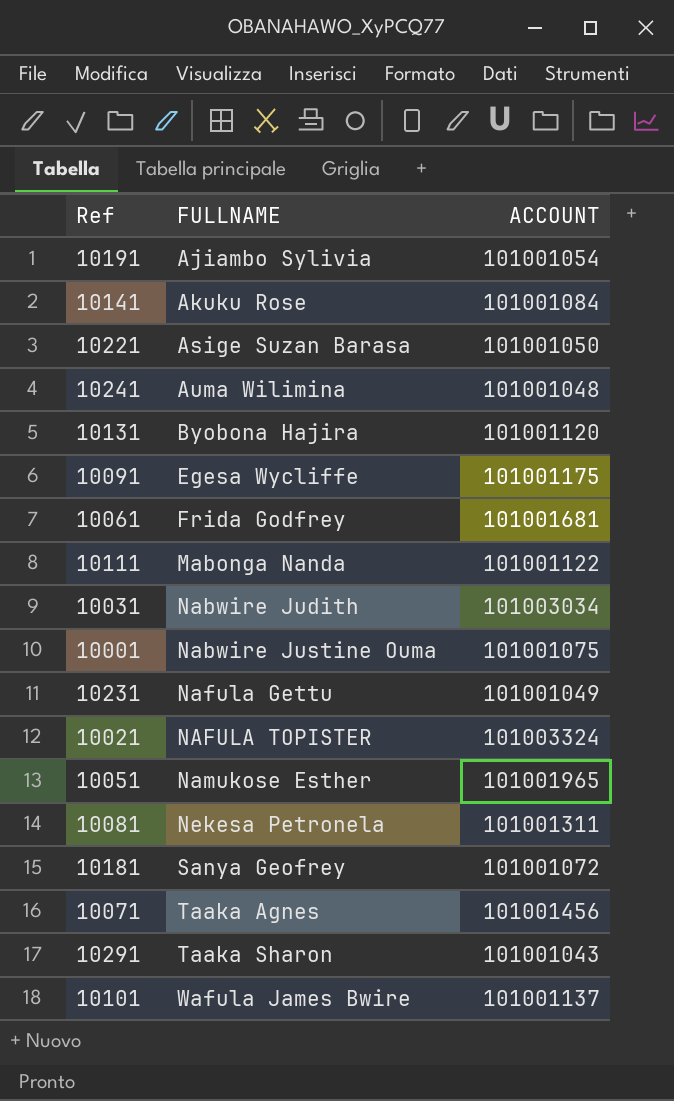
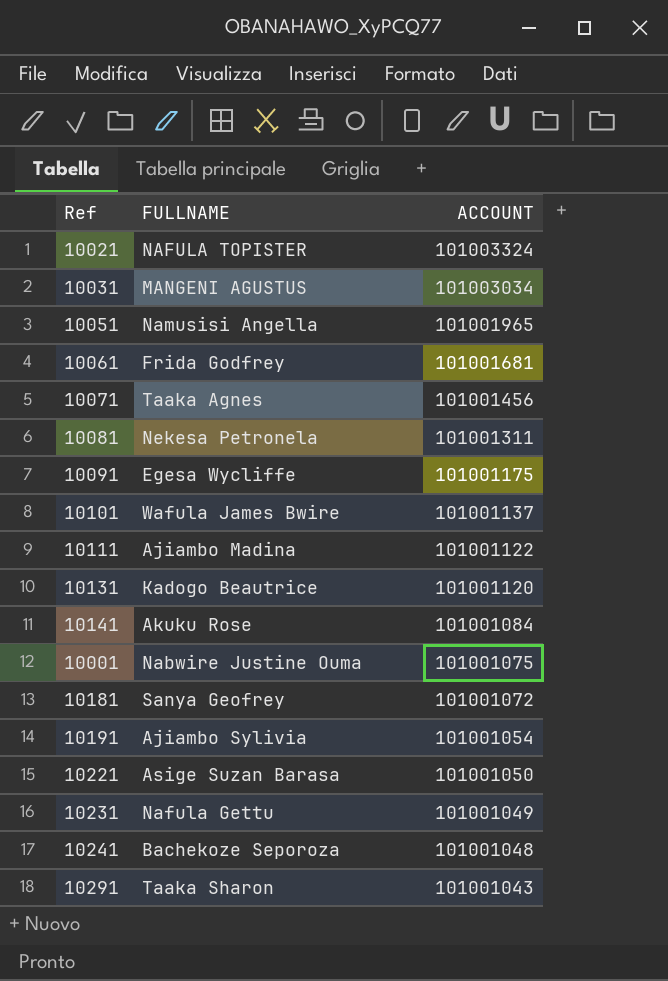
row order: FULLNAME ascending -> ACCOUNT descending
10031 | FULLNAME: Nabwire Judith -> MANGENI AGUSTUS
10051 | FULLNAME: Namukose Esther -> Namusisi Angella
10111 | FULLNAME: Mabonga Nanda -> Ajiambo Madina
10131 | FULLNAME: Byobona Hajira -> Kadogo Beautrice
10241 | FULLNAME: Auma Wilimina -> Bachekoze Seporoza

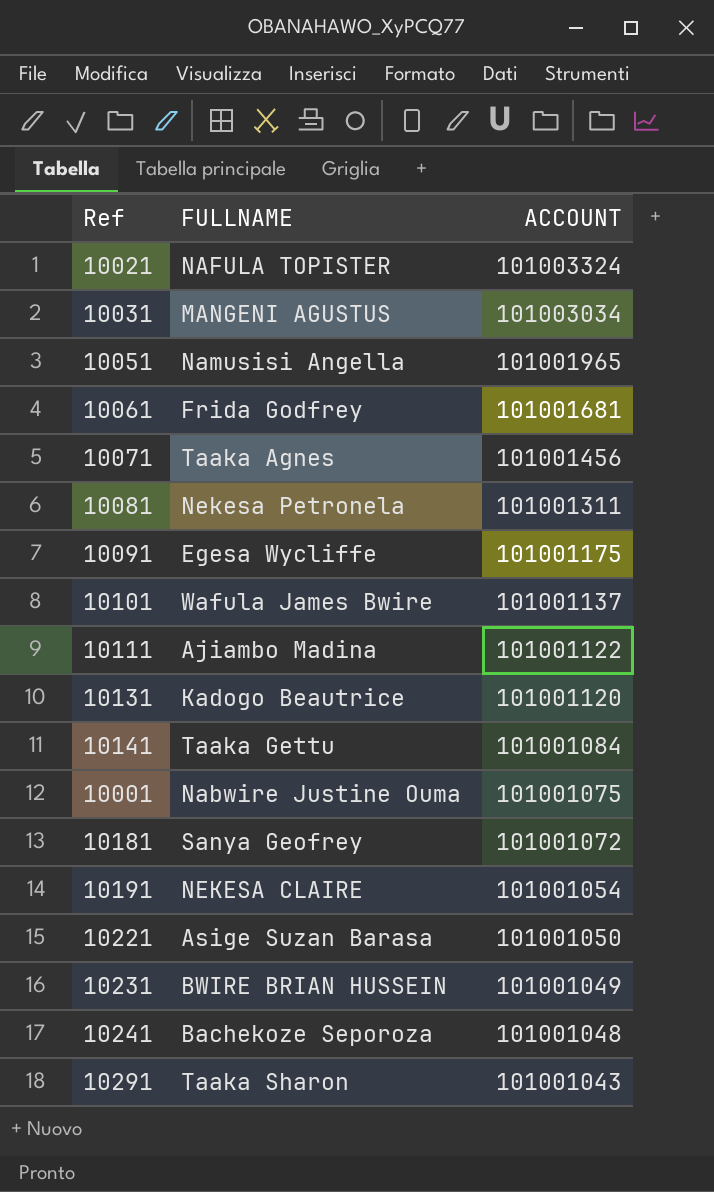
10141 | FULLNAME: Akuku Rose -> Taaka Gettu
10191 | FULLNAME: Ajiambo Sylivia -> NEKESA CLAIRE
10231 | FULLNAME: Nafula Gettu -> BWIRE BRIAN HUSSEIN

